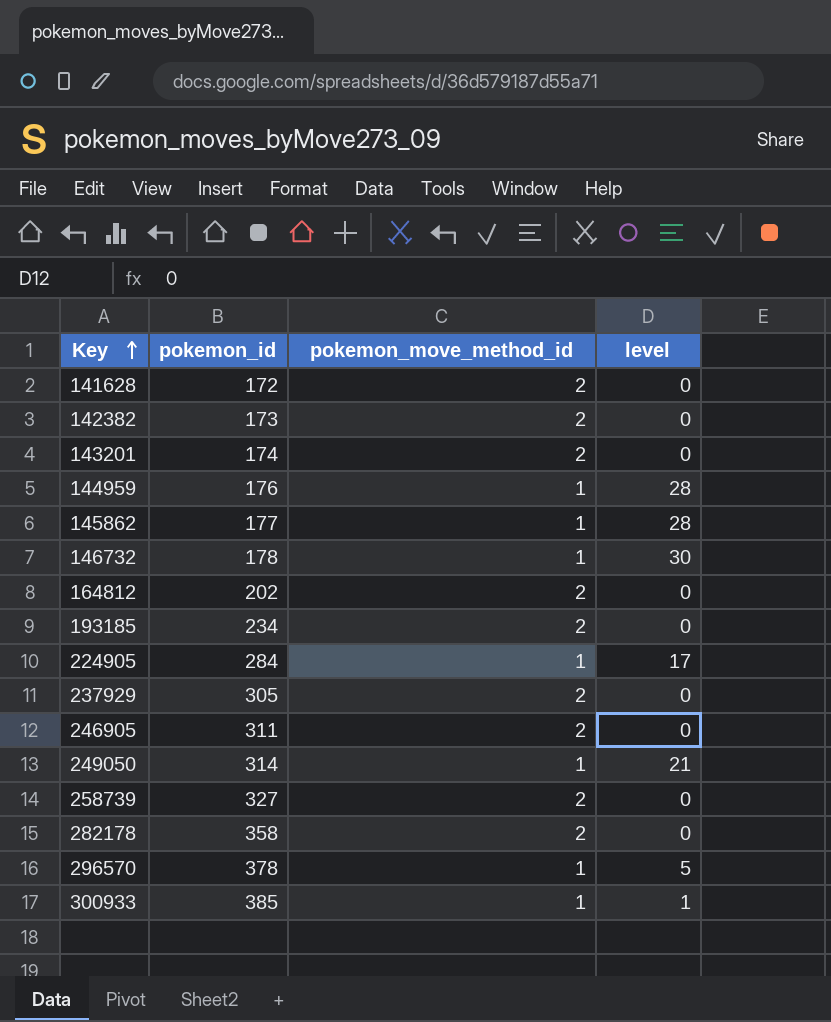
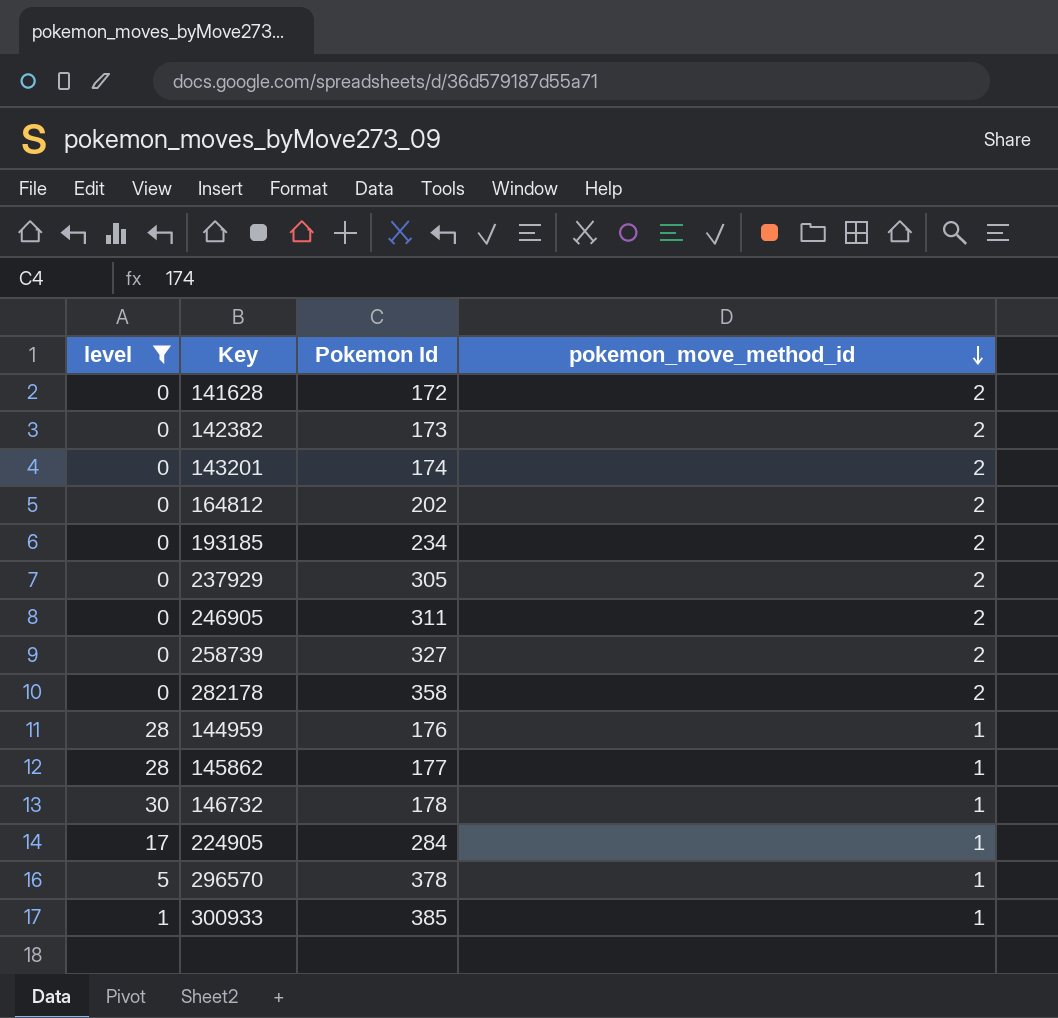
filter: none -> level != 21
row order: Key ascending -> pokemon_move_method_id descending
column level | position: 4 -> 1
column name: pokemon_id -> Pokemon Id

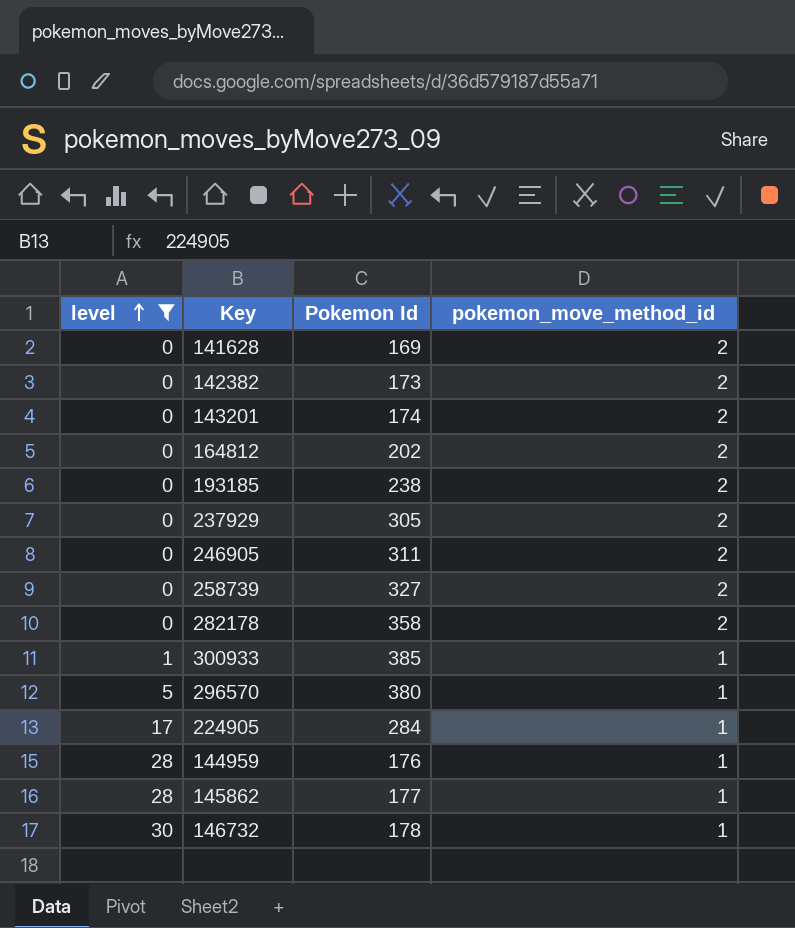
row order: pokemon_move_method_id descending -> level ascending
141628 | Pokemon Id: 172 -> 169
193185 | Pokemon Id: 234 -> 238
296570 | Pokemon Id: 378 -> 380

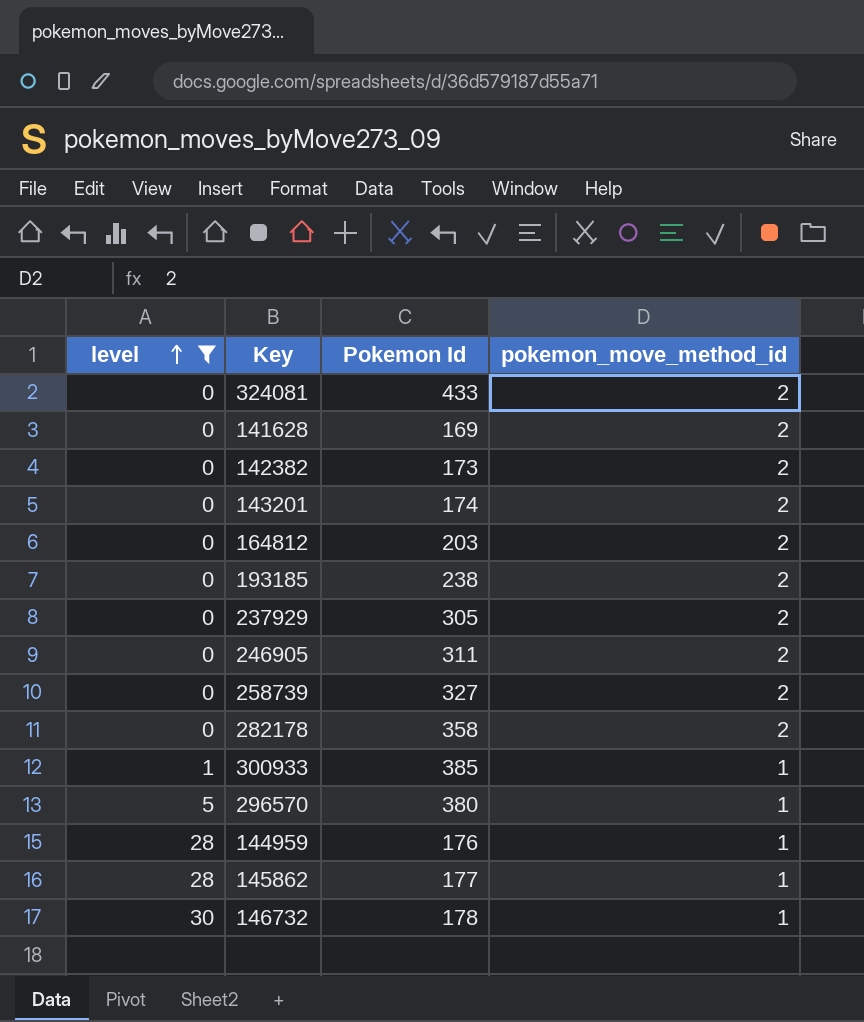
row 224905: 17 | 284 | 1 -> none
row 324081: none -> 0 | 433 | 2
164812 | Pokemon Id: 202 -> 203

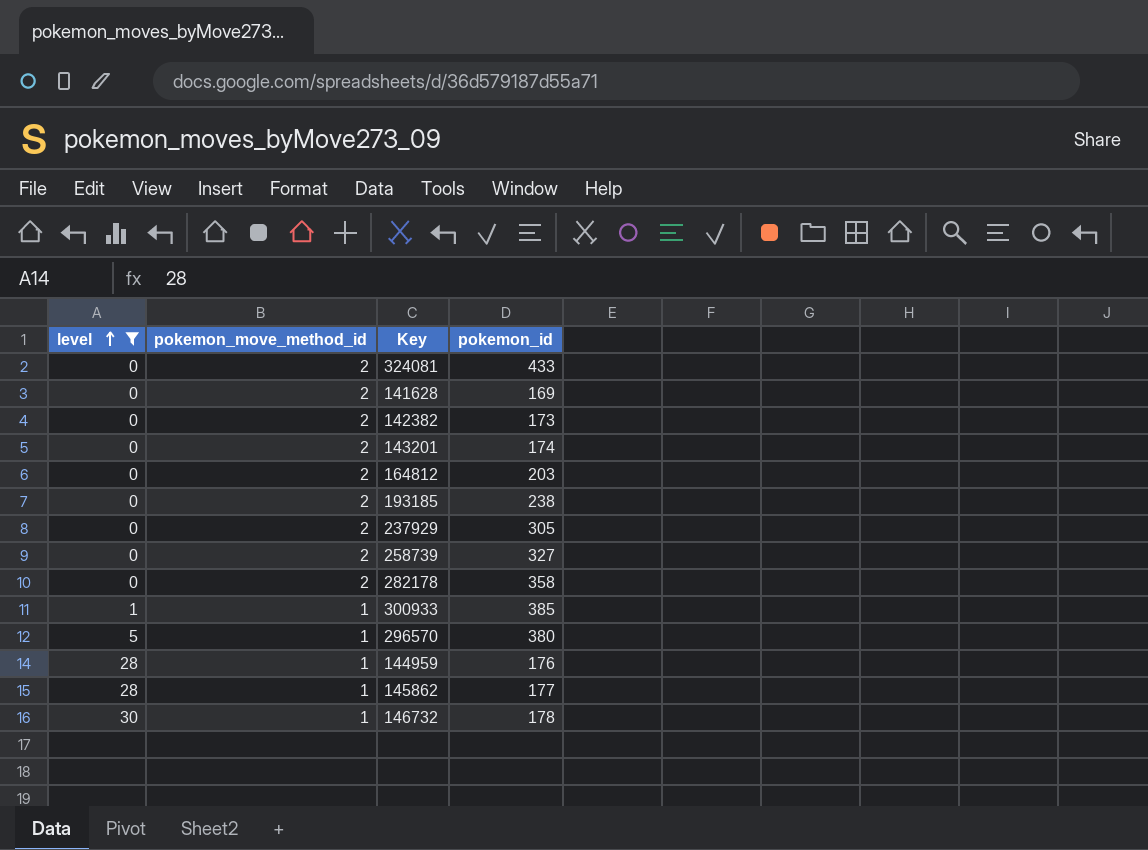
column pokemon_move_method_id | position: 4 -> 2
column name: Pokemon Id -> pokemon_id
row 246905: 0 | 311 | 2 -> none

